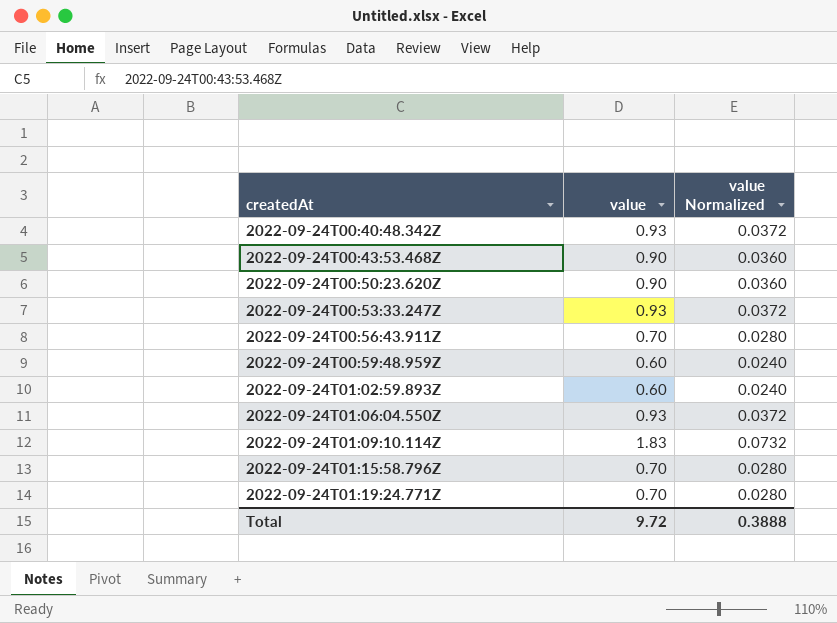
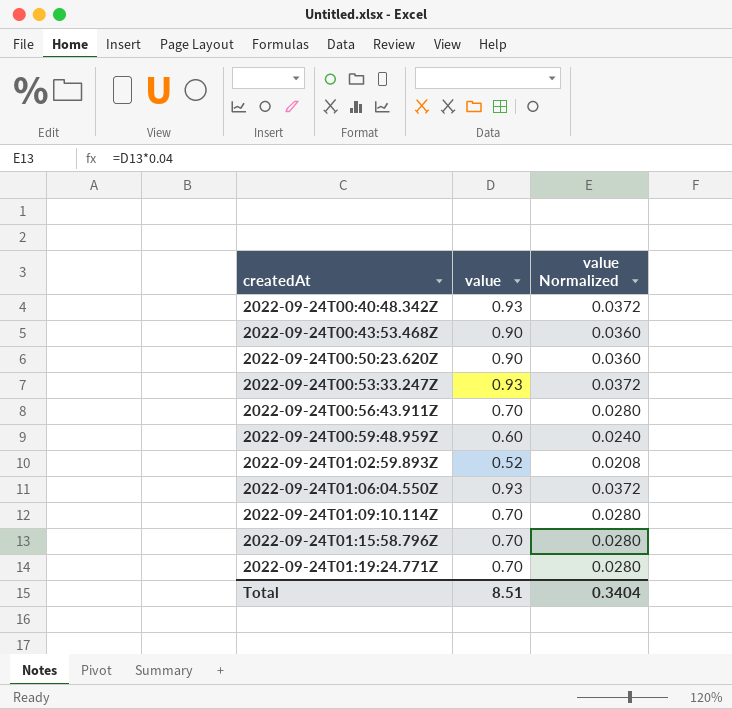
2022-09-24T01:02:59.893Z | value: 0.60 -> 0.52
2022-09-24T01:02:59.893Z | value Normalized: 0.0240 -> 0.0208
2022-09-24T01:09:10.114Z | value: 1.83 -> 0.70
2022-09-24T01:09:10.114Z | value Normalized: 0.0732 -> 0.0280
Total | value: 9.72 -> 8.51
Total | value Normalized: 0.3888 -> 0.3404

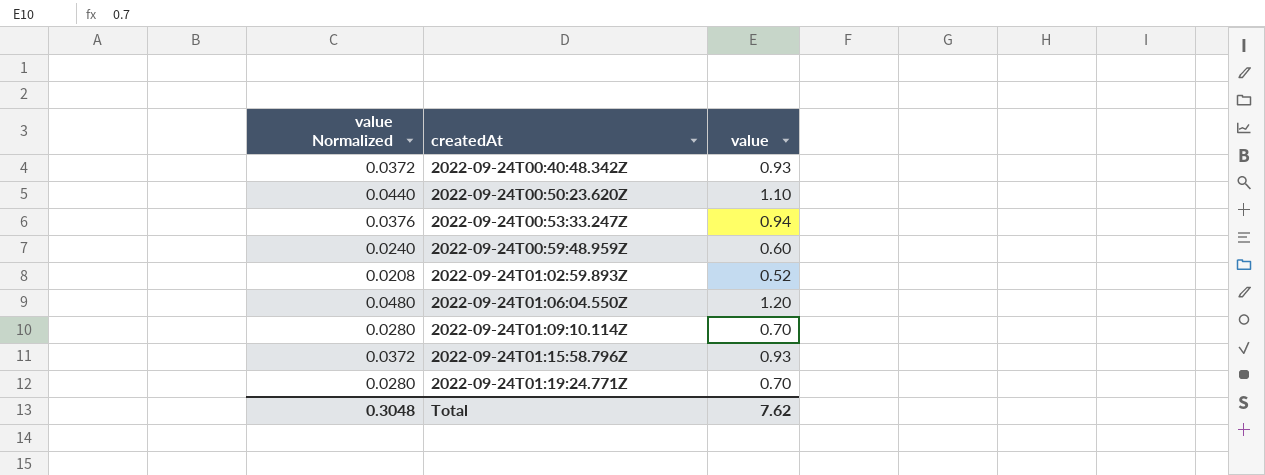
column value Normalized | position: 3 -> 1
row 2022-09-24T00:43:53.468Z: 0.90 | 0.0360 -> none
row 2022-09-24T00:56:43.911Z: 0.70 | 0.0280 -> none
2022-09-24T00:50:23.620Z | value Normalized: 0.0360 -> 0.0440
2022-09-24T00:50:23.620Z | value: 0.90 -> 1.10
2022-09-24T00:53:33.247Z | value Normalized: 0.0372 -> 0.0376
2022-09-24T00:53:33.247Z | value: 0.93 -> 0.94
2022-09-24T01:06:04.550Z | value Normalized: 0.0372 -> 0.0480
2022-09-24T01:06:04.550Z | value: 0.93 -> 1.20
2022-09-24T01:15:58.796Z | value Normalized: 0.0280 -> 0.0372
2022-09-24T01:15:58.796Z | value: 0.70 -> 0.93
Total | value Normalized: 0.3404 -> 0.3048
Total | value: 8.51 -> 7.62

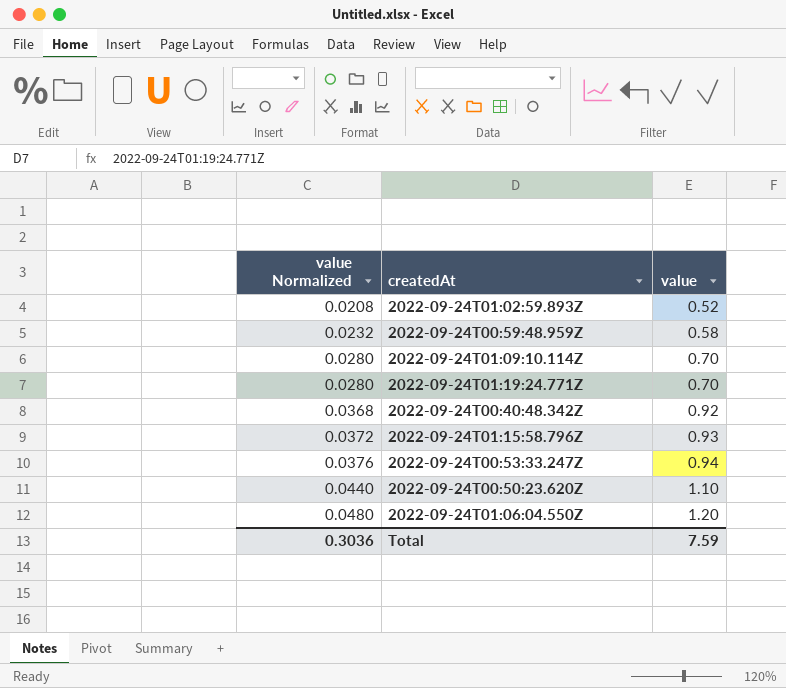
row order: createdAt ascending -> value Normalized ascending
2022-09-24T00:59:48.959Z | value Normalized: 0.0240 -> 0.0232
2022-09-24T00:59:48.959Z | value: 0.60 -> 0.58
2022-09-24T00:40:48.342Z | value Normalized: 0.0372 -> 0.0368
2022-09-24T00:40:48.342Z | value: 0.93 -> 0.92
Total | value Normalized: 0.3048 -> 0.3036
Total | value: 7.62 -> 7.59

